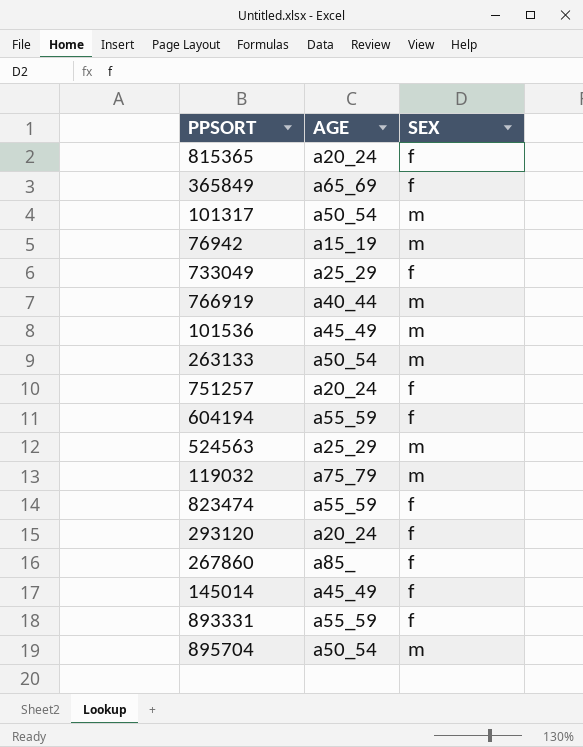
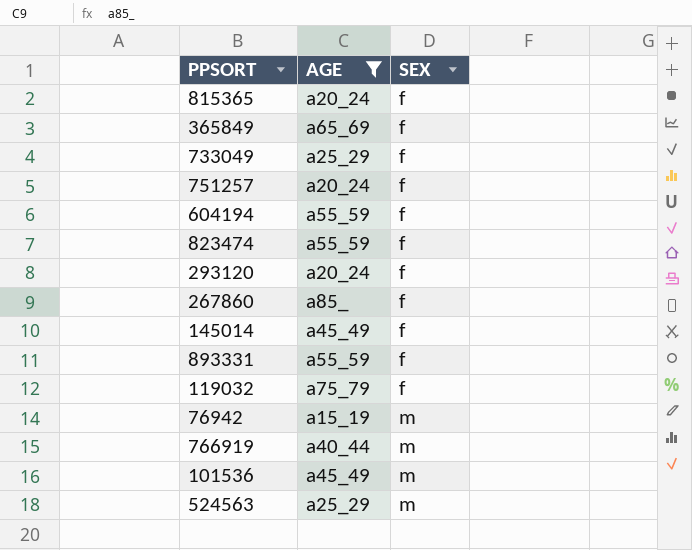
filter: none -> AGE != a50_54
row order: none -> SEX ascending
119032 | SEX: m -> f

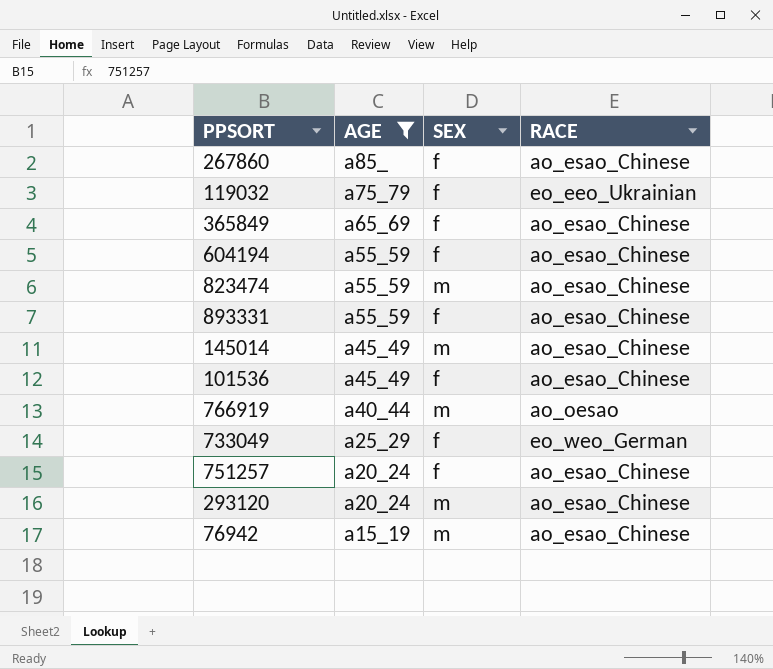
row order: SEX ascending -> AGE descending
column RACE | position: none -> 4
row 815365: a20_24 | f -> none
row 524563: a25_29 | m -> none
823474 | SEX: f -> m
145014 | SEX: f -> m
101536 | SEX: m -> f
293120 | SEX: f -> m

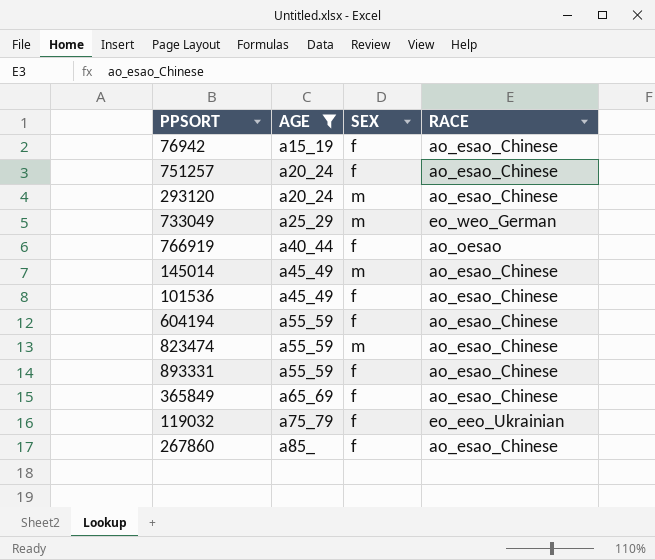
row order: AGE descending -> AGE ascending
76942 | SEX: m -> f
733049 | SEX: f -> m
766919 | SEX: m -> f

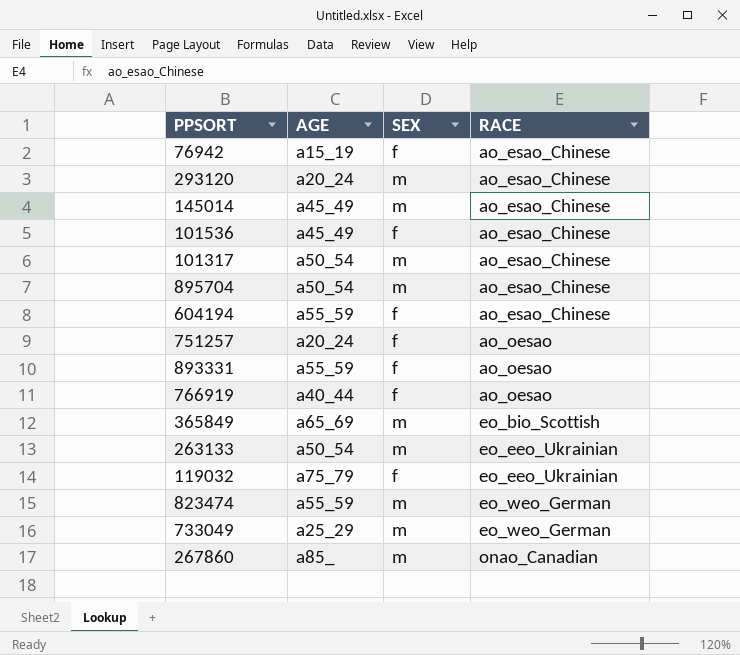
filter: AGE != a50_54 -> none
row order: AGE ascending -> RACE ascending
751257 | RACE: ao_esao_Chinese -> ao_oesao
893331 | RACE: ao_esao_Chinese -> ao_oesao
365849 | SEX: f -> m
365849 | RACE: ao_esao_Chinese -> eo_bio_Scottish
823474 | RACE: ao_esao_Chinese -> eo_weo_German
267860 | SEX: f -> m
267860 | RACE: ao_esao_Chinese -> onao_Canadian

